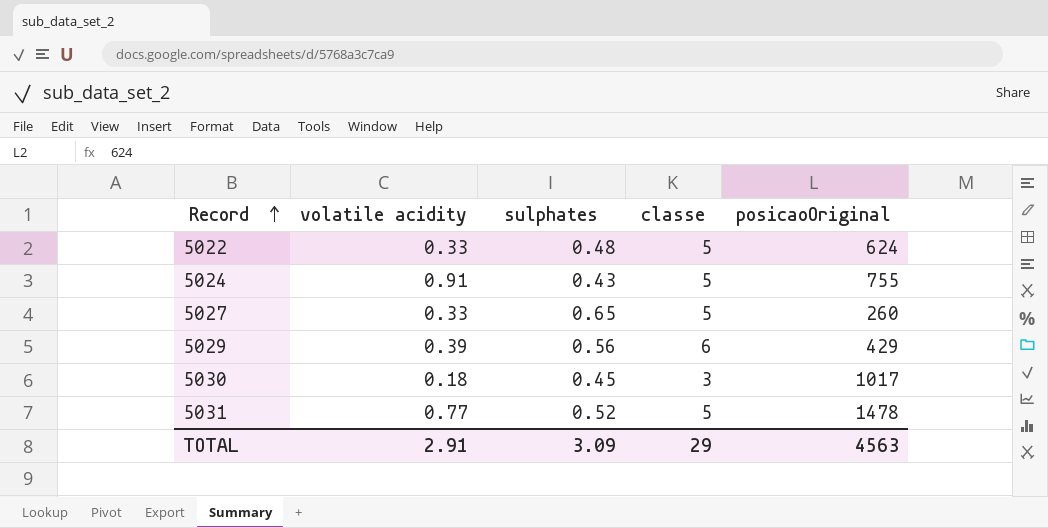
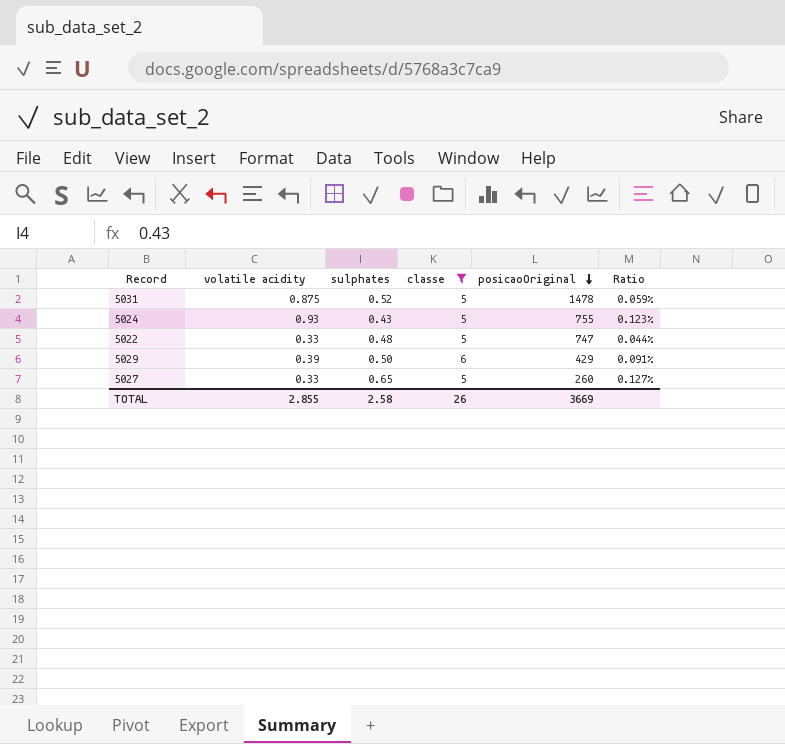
filter: none -> classe != 3
row order: Record ascending -> posicaoOriginal descending
column Ratio | formula: none -> [volatile acidity] / [posicaoOriginal]
5031 | volatile acidity: 0.77 -> 0.875
5024 | volatile acidity: 0.91 -> 0.93
5022 | posicaoOriginal: 624 -> 747
5029 | sulphates: 0.56 -> 0.50
TOTAL | volatile acidity: 2.91 -> 2.855
TOTAL | sulphates: 3.09 -> 2.58
TOTAL | classe: 29 -> 26
TOTAL | posicaoOriginal: 4563 -> 3669

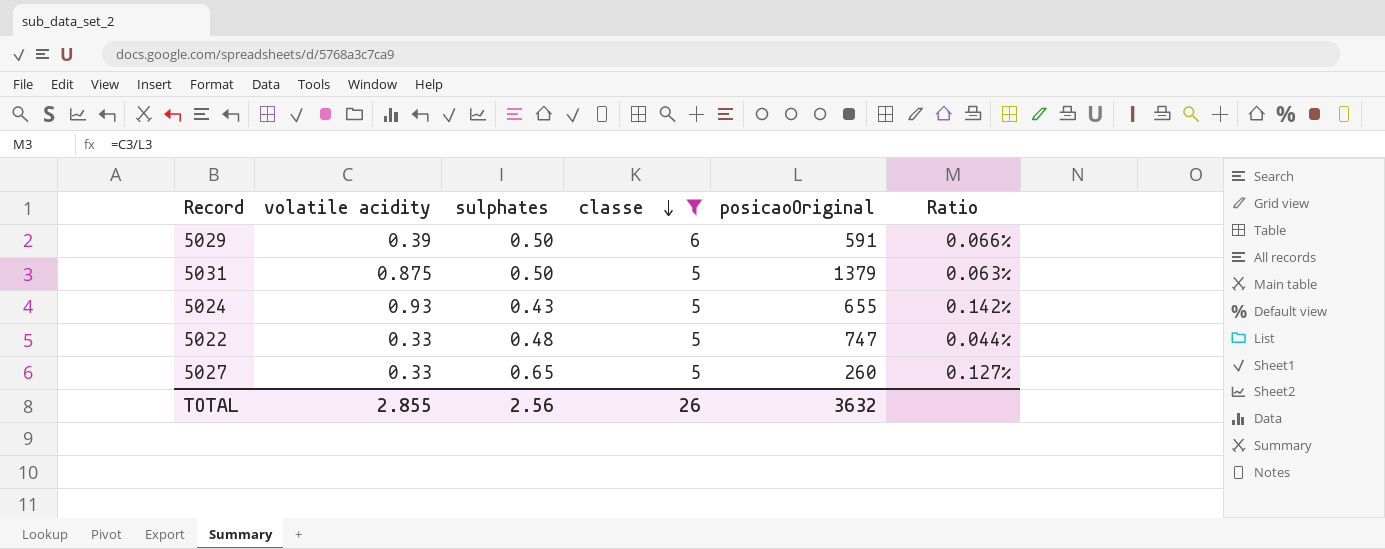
row order: posicaoOriginal descending -> classe descending
5029 | posicaoOriginal: 429 -> 591
5029 | Ratio: 0.091% -> 0.066%
5031 | sulphates: 0.52 -> 0.50
5031 | posicaoOriginal: 1478 -> 1379
5031 | Ratio: 0.059% -> 0.063%
5024 | posicaoOriginal: 755 -> 655
5024 | Ratio: 0.123% -> 0.142%
TOTAL | sulphates: 2.58 -> 2.56
TOTAL | posicaoOriginal: 3669 -> 3632

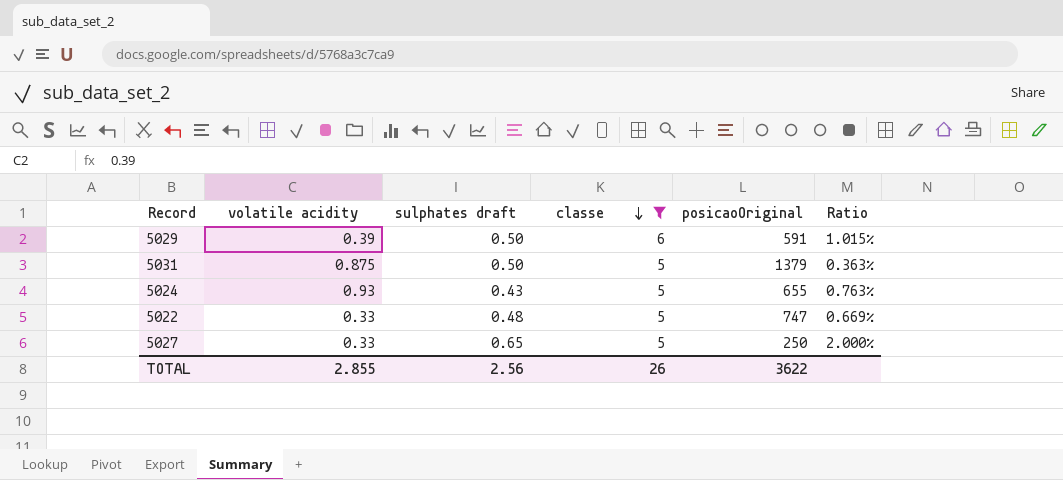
column name: sulphates -> sulphates draft
column Ratio | formula: [volatile acidity] / [posicaoOriginal] -> [classe] / [posicaoOriginal]
5027 | posicaoOriginal: 260 -> 250
TOTAL | posicaoOriginal: 3632 -> 3622

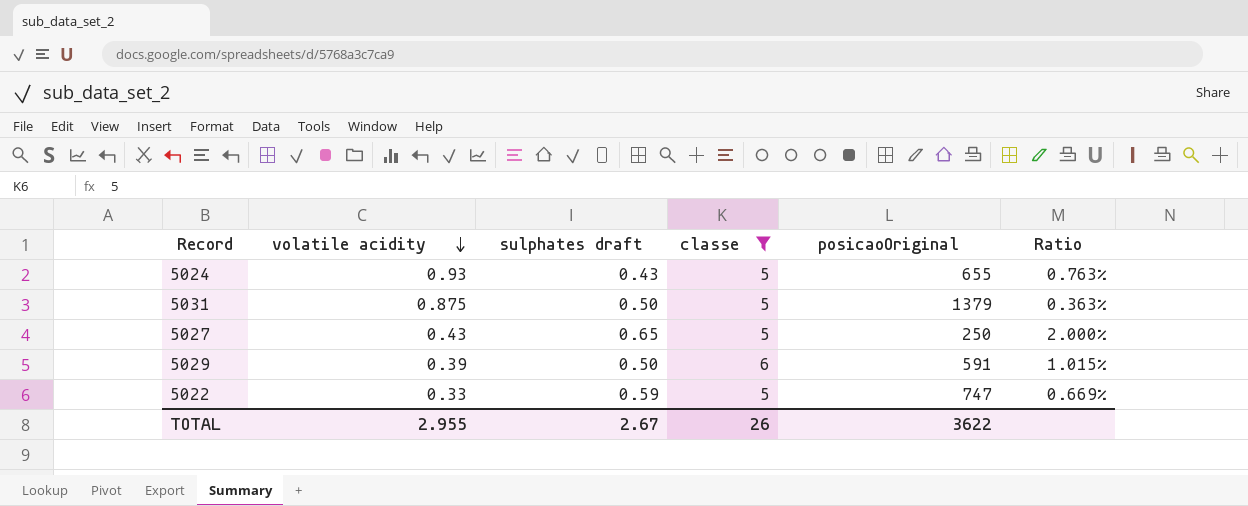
row order: classe descending -> volatile acidity descending
5027 | volatile acidity: 0.33 -> 0.43
5022 | sulphates draft: 0.48 -> 0.59
TOTAL | volatile acidity: 2.855 -> 2.955
TOTAL | sulphates draft: 2.56 -> 2.67

